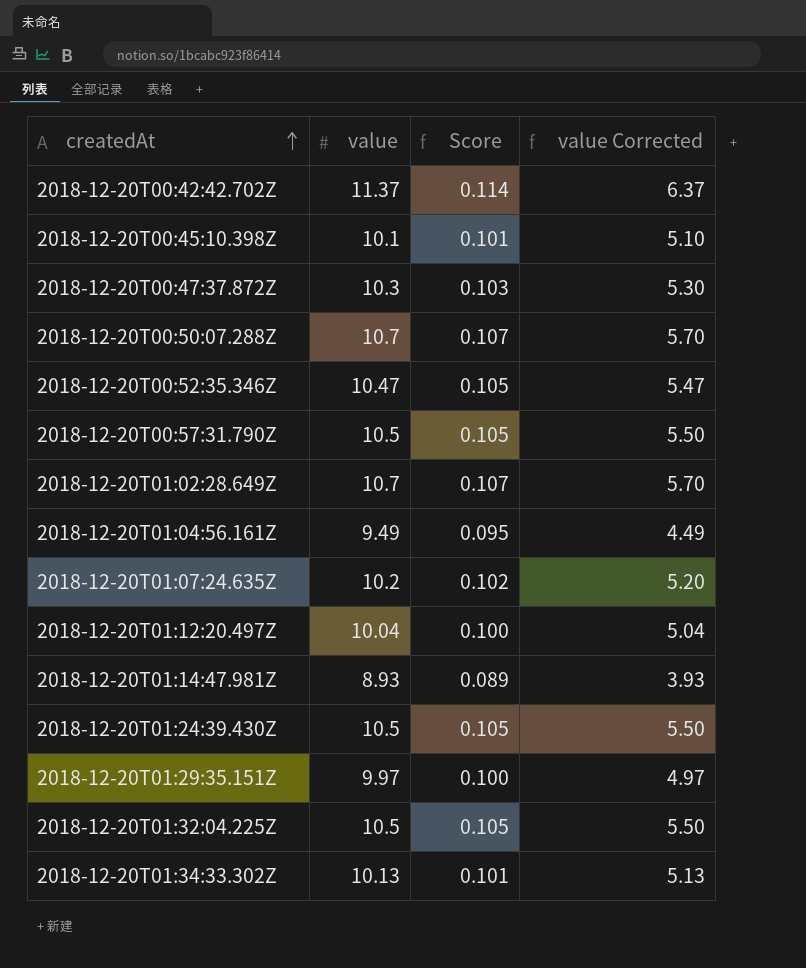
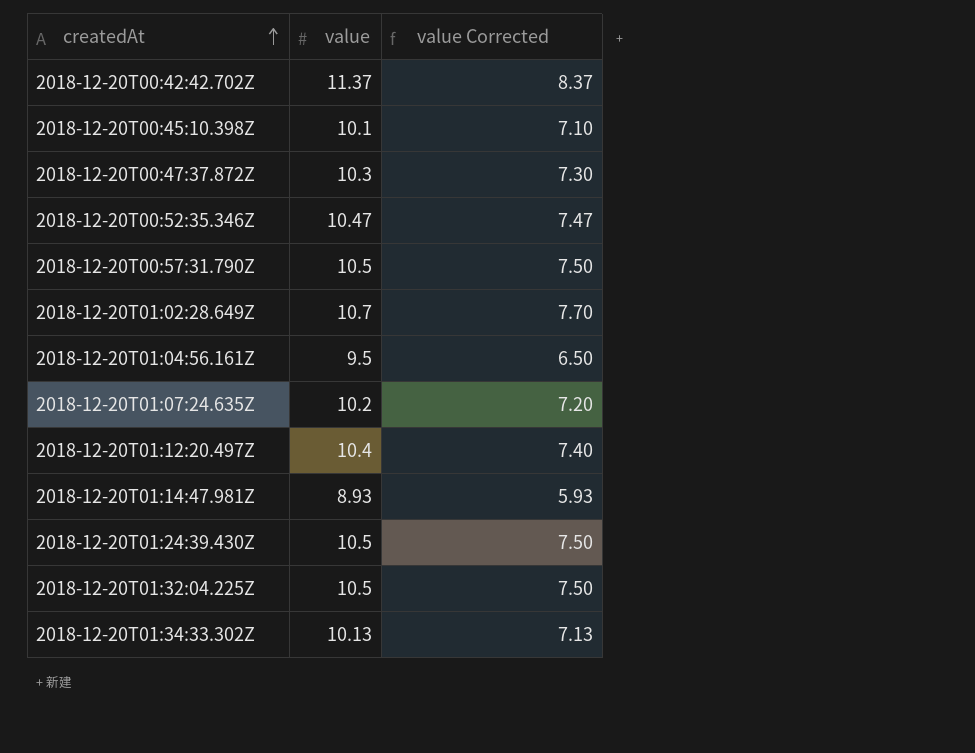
column Score | formula: [value] * 0.01 -> none
column value Corrected | formula: [value] - 5 -> [value] - 3
row 2018-12-20T00:50:07.288Z: 10.7 | 0.107 | 5.70 -> none
row 2018-12-20T01:29:35.151Z: 9.97 | 0.100 | 4.97 -> none
2018-12-20T01:04:56.161Z | value: 9.49 -> 9.5
2018-12-20T01:12:20.497Z | value: 10.04 -> 10.4

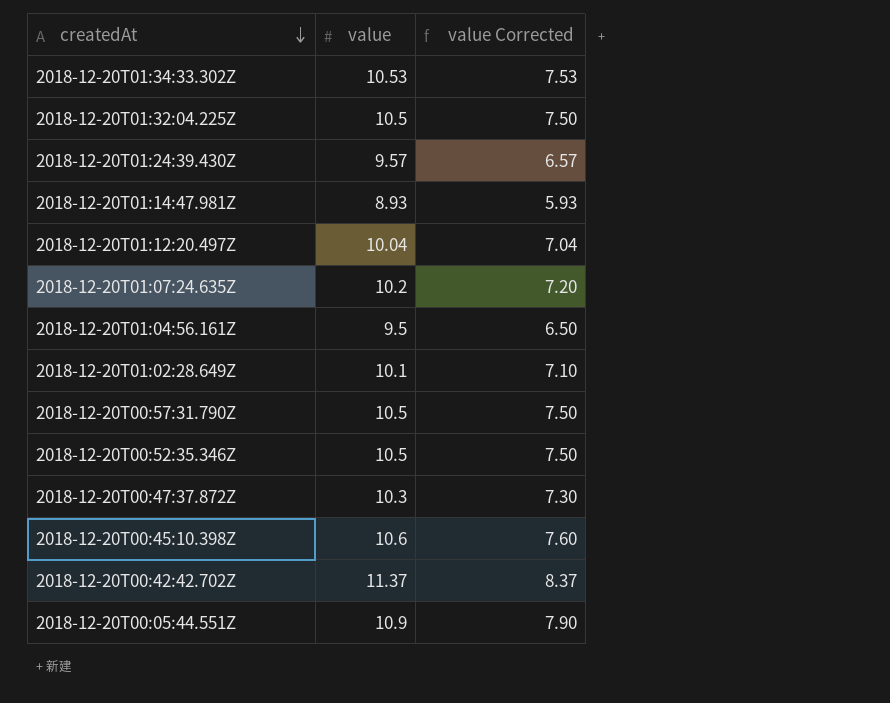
row order: createdAt ascending -> createdAt descending
2018-12-20T01:34:33.302Z | value: 10.13 -> 10.53
2018-12-20T01:34:33.302Z | value Corrected: 7.13 -> 7.53
2018-12-20T01:24:39.430Z | value: 10.5 -> 9.57
2018-12-20T01:24:39.430Z | value Corrected: 7.50 -> 6.57
2018-12-20T01:12:20.497Z | value: 10.4 -> 10.04
2018-12-20T01:12:20.497Z | value Corrected: 7.40 -> 7.04
2018-12-20T01:02:28.649Z | value: 10.7 -> 10.1
2018-12-20T01:02:28.649Z | value Corrected: 7.70 -> 7.10
2018-12-20T00:52:35.346Z | value: 10.47 -> 10.5
2018-12-20T00:52:35.346Z | value Corrected: 7.47 -> 7.50
2018-12-20T00:45:10.398Z | value: 10.1 -> 10.6
2018-12-20T00:45:10.398Z | value Corrected: 7.10 -> 7.60
row 2018-12-20T00:05:44.551Z: none -> 10.9 | 7.90

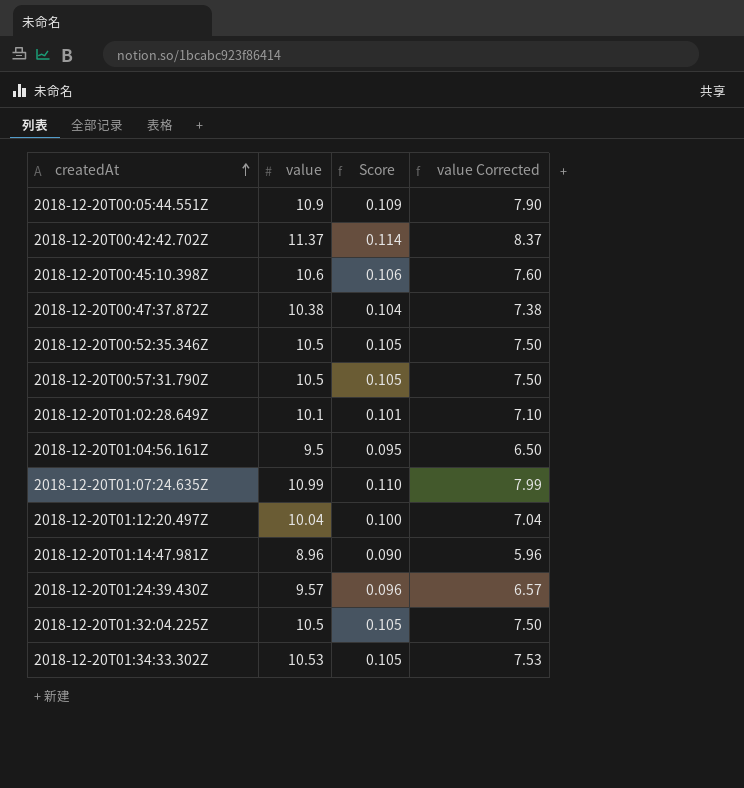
row order: createdAt descending -> createdAt ascending
column Score | formula: none -> [value] * 0.01
2018-12-20T00:47:37.872Z | value: 10.3 -> 10.38
2018-12-20T00:47:37.872Z | value Corrected: 7.30 -> 7.38
2018-12-20T01:07:24.635Z | value: 10.2 -> 10.99
2018-12-20T01:07:24.635Z | value Corrected: 7.20 -> 7.99
2018-12-20T01:14:47.981Z | value: 8.93 -> 8.96
2018-12-20T01:14:47.981Z | value Corrected: 5.93 -> 5.96

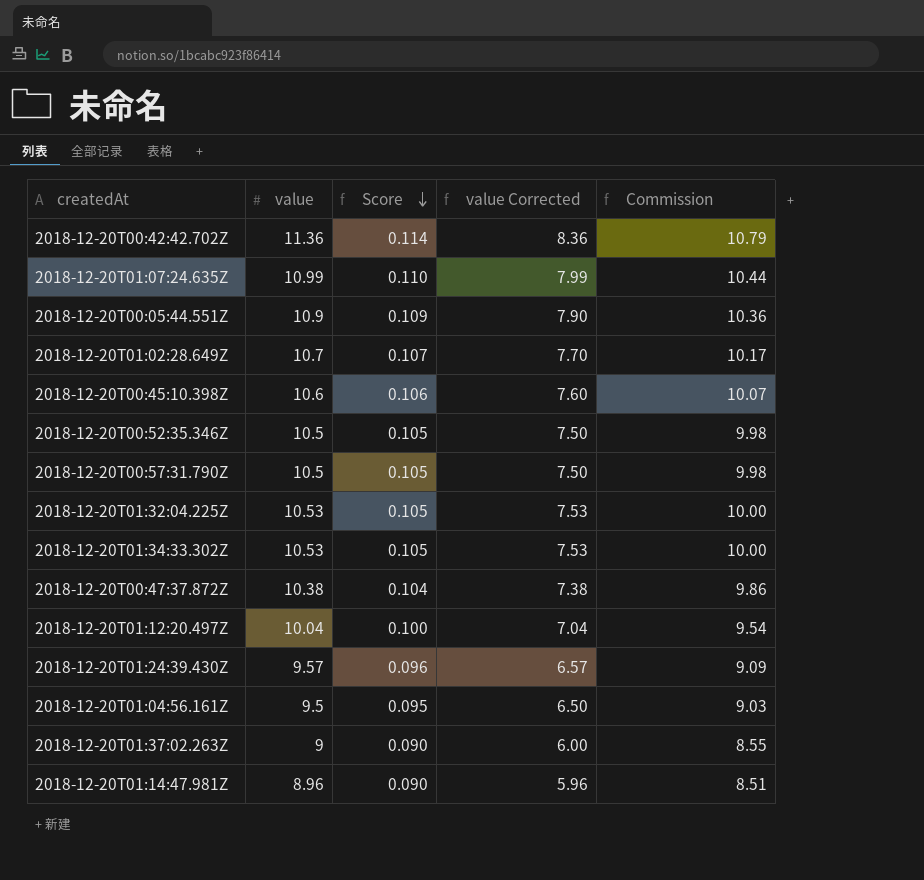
row order: createdAt ascending -> Score descending
column Commission | formula: none -> [value] * 0.95
2018-12-20T00:42:42.702Z | value: 11.37 -> 11.36
2018-12-20T00:42:42.702Z | value Corrected: 8.37 -> 8.36
2018-12-20T01:02:28.649Z | value: 10.1 -> 10.7
2018-12-20T01:02:28.649Z | Score: 0.101 -> 0.107
2018-12-20T01:02:28.649Z | value Corrected: 7.10 -> 7.70
2018-12-20T01:32:04.225Z | value: 10.5 -> 10.53
2018-12-20T01:32:04.225Z | value Corrected: 7.50 -> 7.53
row 2018-12-20T01:37:02.263Z: none -> 9 | 0.090 | 6.00 | 8.55

